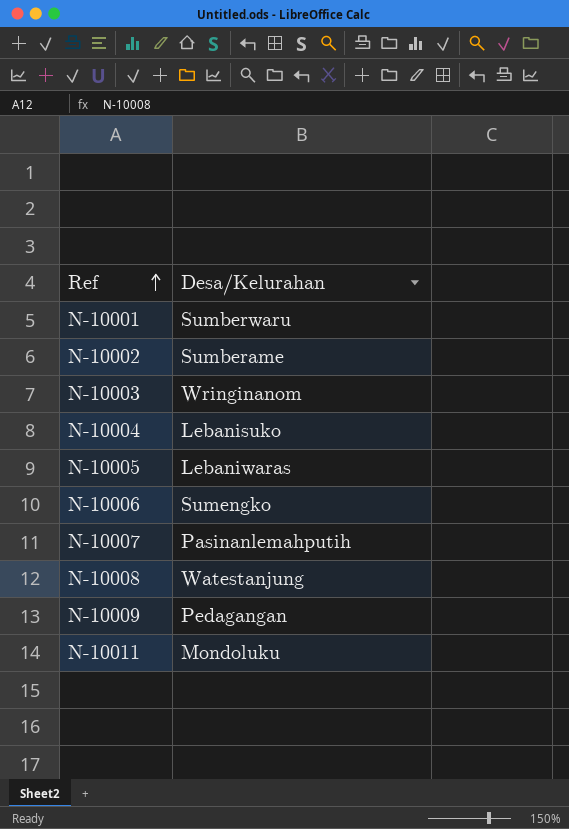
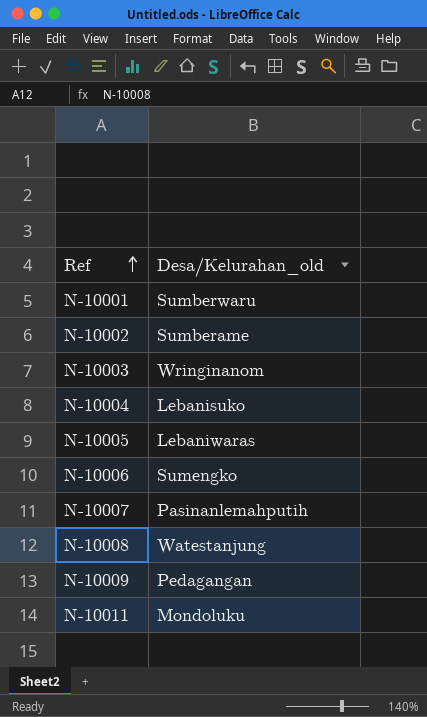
column name: Desa/Kelurahan -> Desa/Kelurahan_old

